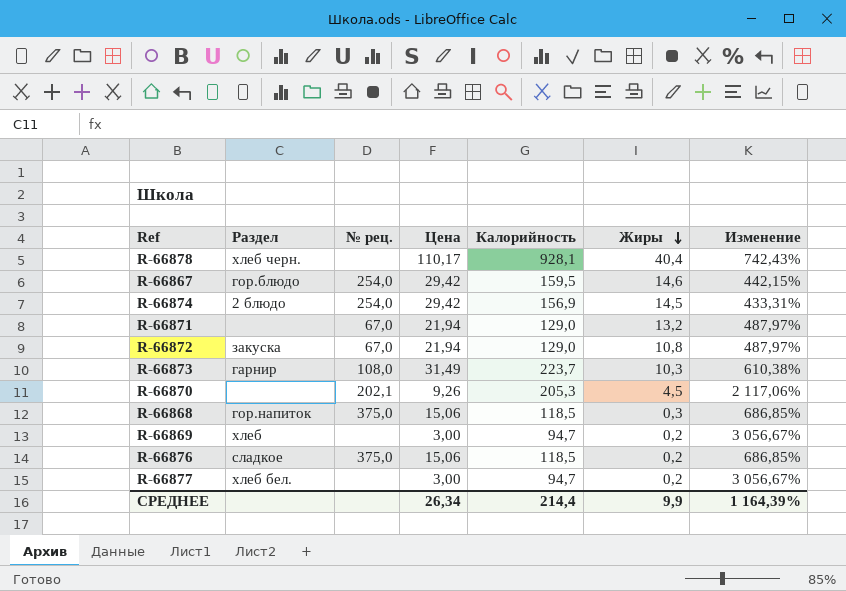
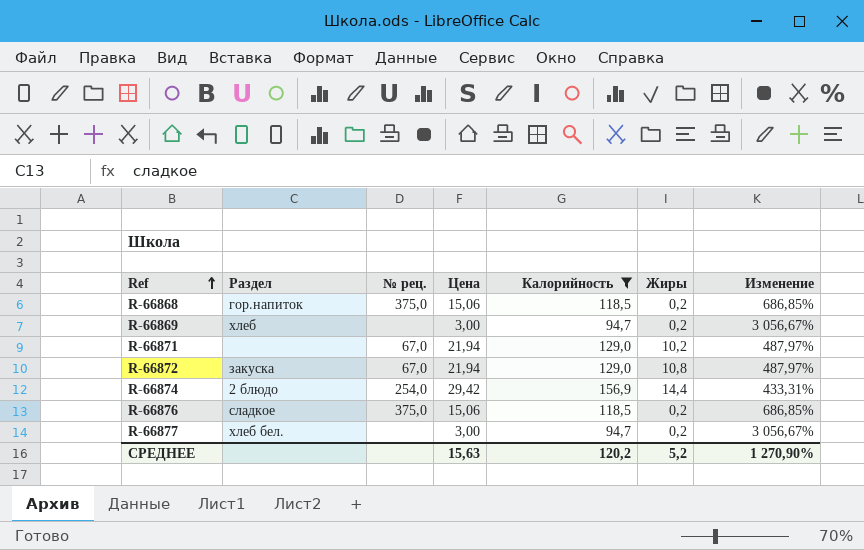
filter: none -> Калорийность <= 156,9
row order: Жиры descending -> Ref ascending
R-66868 | Жиры: 0,3 -> 0,2
R-66871 | Жиры: 13,2 -> 10,2
R-66874 | Жиры: 14,5 -> 14,4
СРЕДНЕЕ | Цена: 26,34 -> 15,63
СРЕДНЕЕ | Калорийность: 214,4 -> 120,2
СРЕДНЕЕ | Жиры: 9,9 -> 5,2
СРЕДНЕЕ | Изменение: 1 164,39% -> 1 270,90%

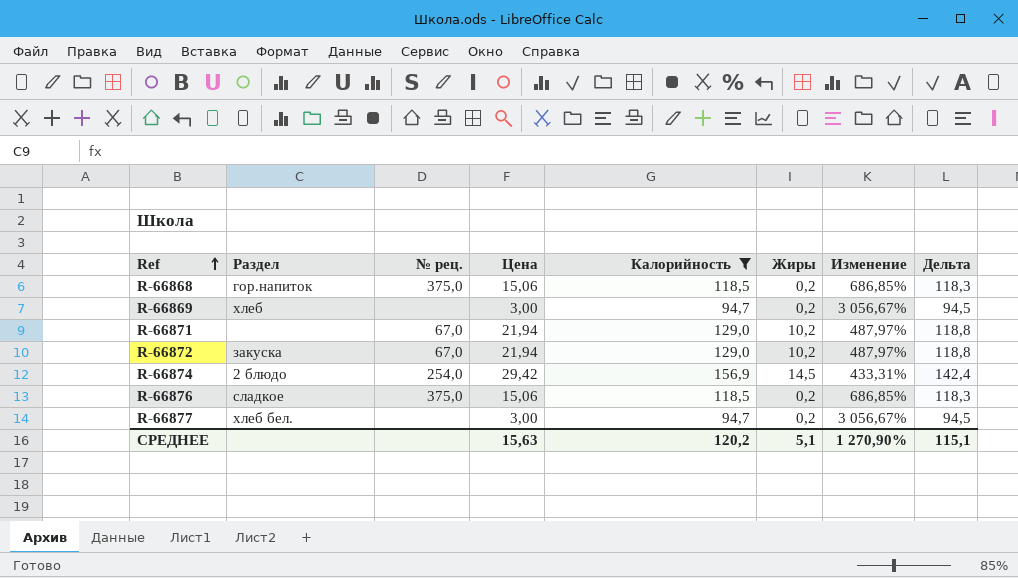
column Дельта | formula: none -> [Калорийность] - [Жиры]
R-66872 | Жиры: 10,8 -> 10,2
R-66874 | Жиры: 14,4 -> 14,5
СРЕДНЕЕ | Жиры: 5,2 -> 5,1

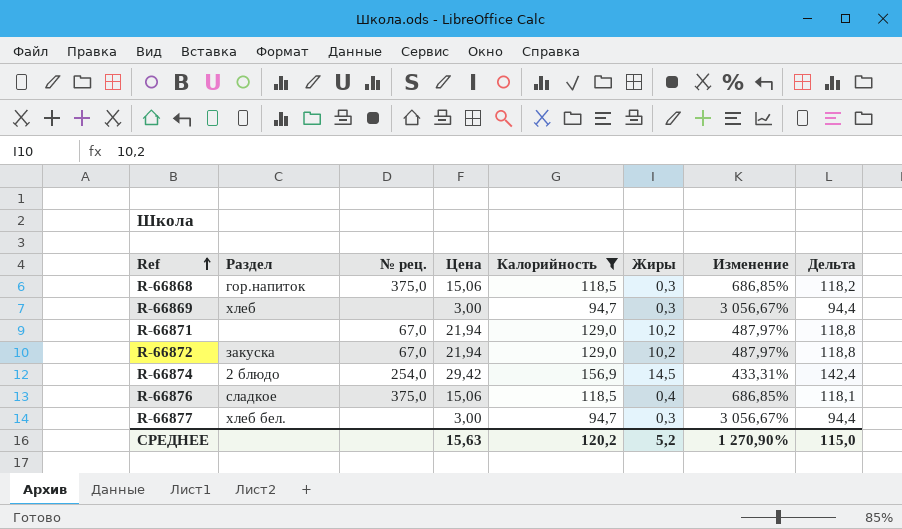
R-66868 | Жиры: 0,2 -> 0,3
R-66868 | Дельта: 118,3 -> 118,2
R-66869 | Жиры: 0,2 -> 0,3
R-66869 | Дельта: 94,5 -> 94,4
R-66876 | Жиры: 0,2 -> 0,4
R-66876 | Дельта: 118,3 -> 118,1
R-66877 | Жиры: 0,2 -> 0,3
R-66877 | Дельта: 94,5 -> 94,4
СРЕДНЕЕ | Жиры: 5,1 -> 5,2
СРЕДНЕЕ | Дельта: 115,1 -> 115,0

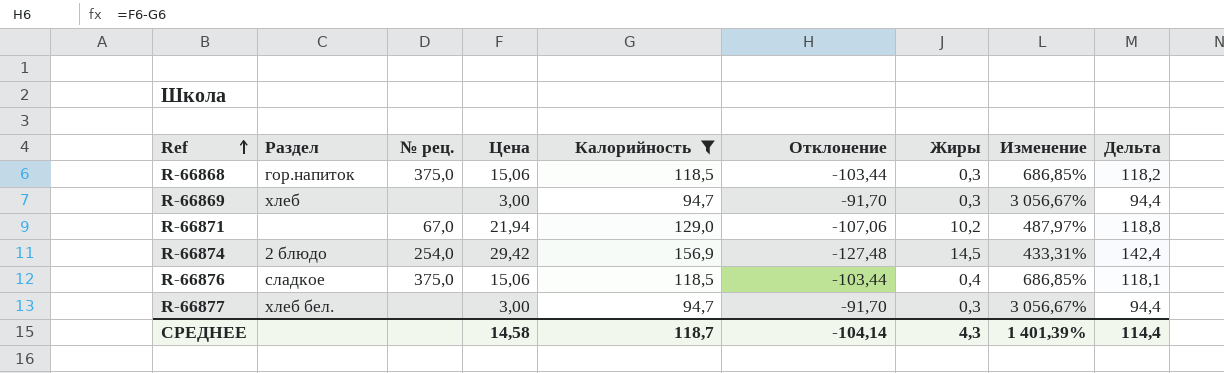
column Отклонение | formula: none -> [Цена] - [Калорийность]
row R-66872: закуска | 67,0 | 21,94 | 129,0 | 10,2 | 487,97% | 118,8 -> none
СРЕДНЕЕ | Цена: 15,63 -> 14,58
СРЕДНЕЕ | Калорийность: 120,2 -> 118,7
СРЕДНЕЕ | Жиры: 5,2 -> 4,3
СРЕДНЕЕ | Изменение: 1 270,90% -> 1 401,39%
СРЕДНЕЕ | Дельта: 115,0 -> 114,4

